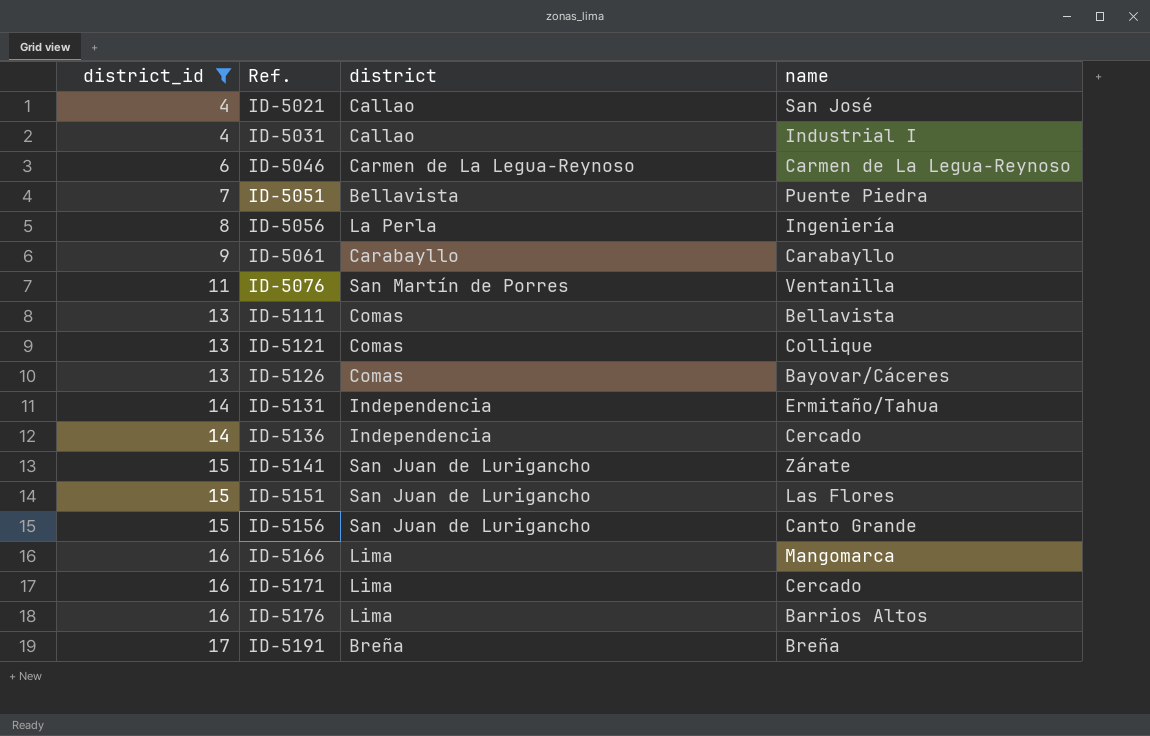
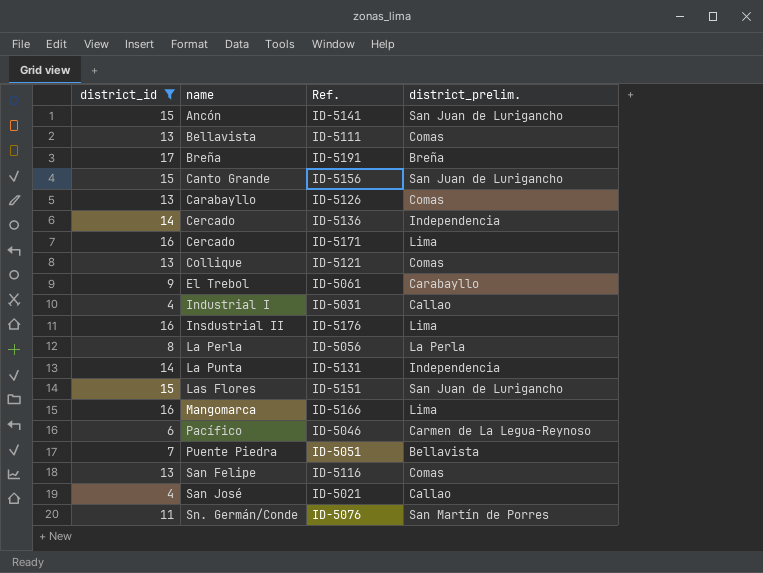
row order: district_id ascending -> name ascending
column name | position: 4 -> 2
column name: district -> district_prelim.
ID-5141 | name: Zárate -> Ancón
ID-5126 | name: Bayovar/Cáceres -> Carabayllo
ID-5061 | name: Carabayllo -> El Trebol
ID-5176 | name: Barrios Altos -> Insdustrial II
ID-5056 | name: Ingeniería -> La Perla
ID-5131 | name: Ermitaño/Tahua -> La Punta
ID-5046 | name: Carmen de La Legua-Reynoso -> Pacífico
row ID-5116: none -> 13 | San Felipe | Comas
ID-5076 | name: Ventanilla -> Sn. Germán/Conde

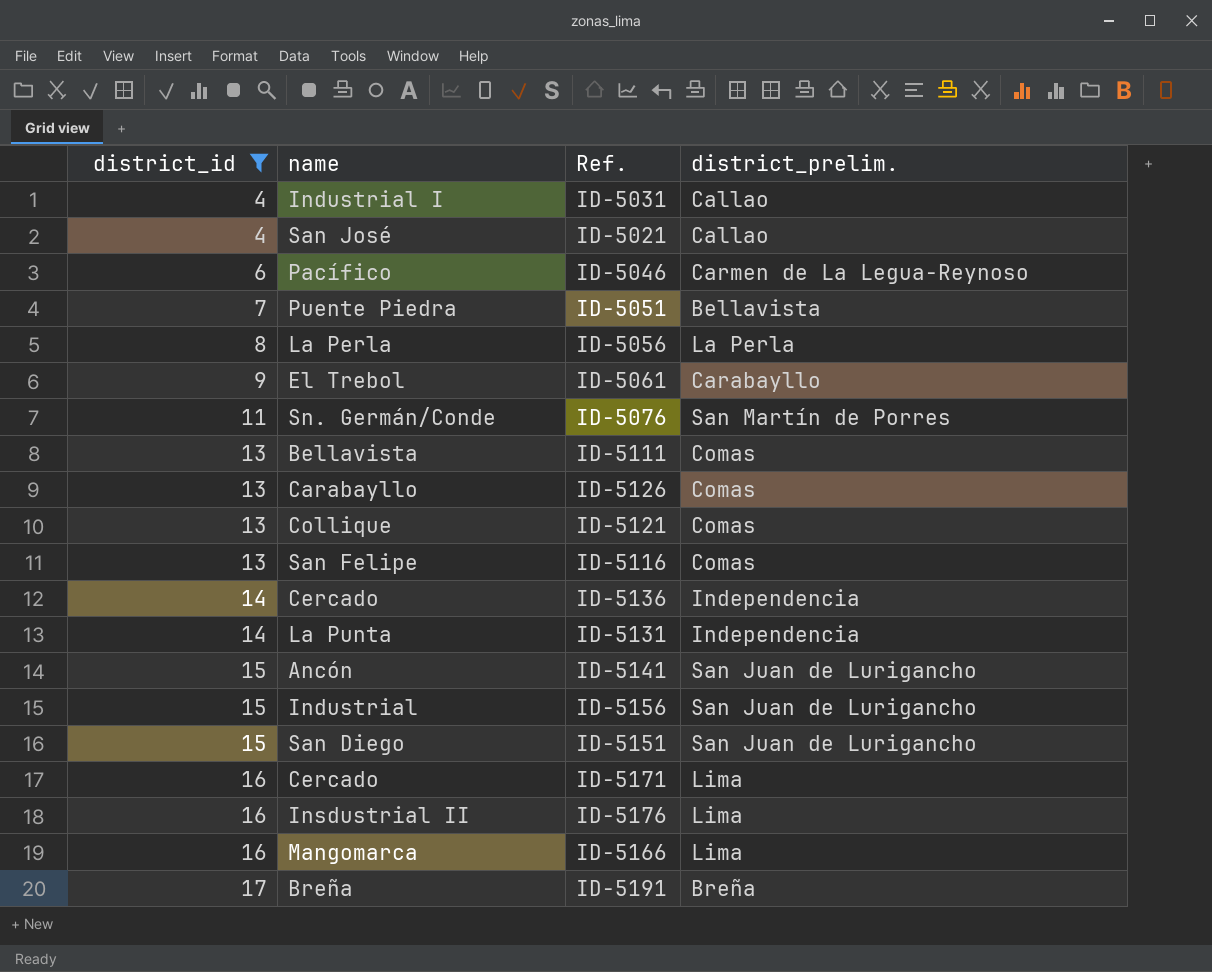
row order: name ascending -> district_id ascending
ID-5156 | name: Canto Grande -> Industrial
ID-5151 | name: Las Flores -> San Diego

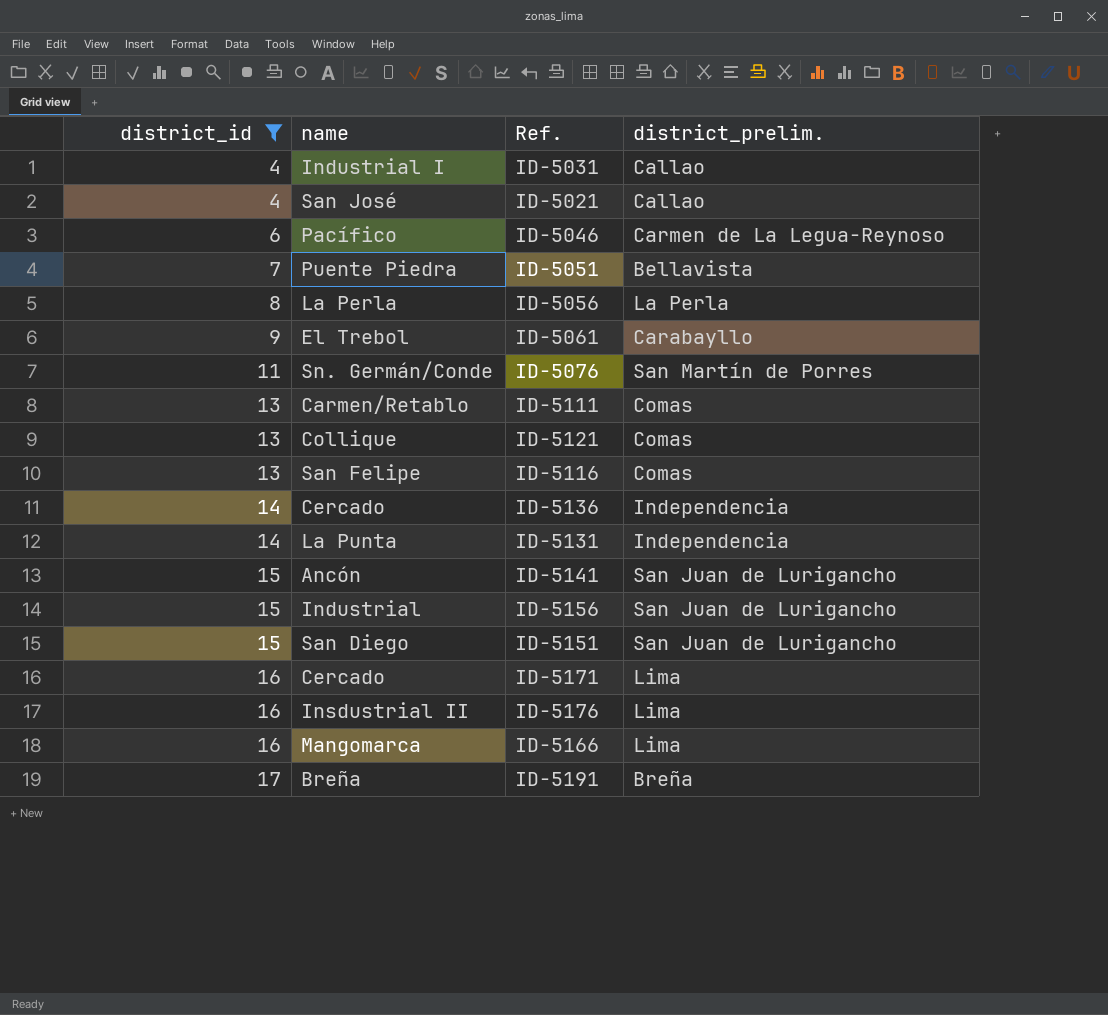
row ID-5126: 13 | Carabayllo | Comas -> none
ID-5111 | name: Bellavista -> Carmen/Retablo

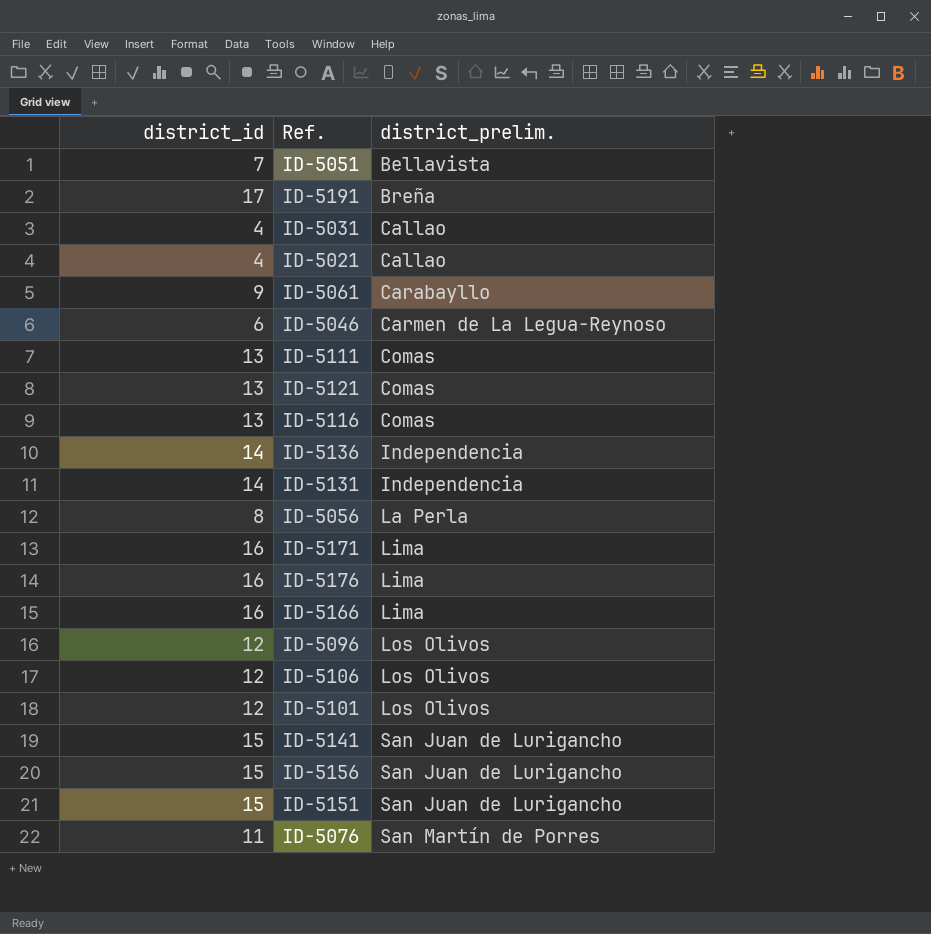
filter: district_id != 12 -> none
row order: district_id ascending -> district_prelim. ascending
column name | position: 2 -> none

